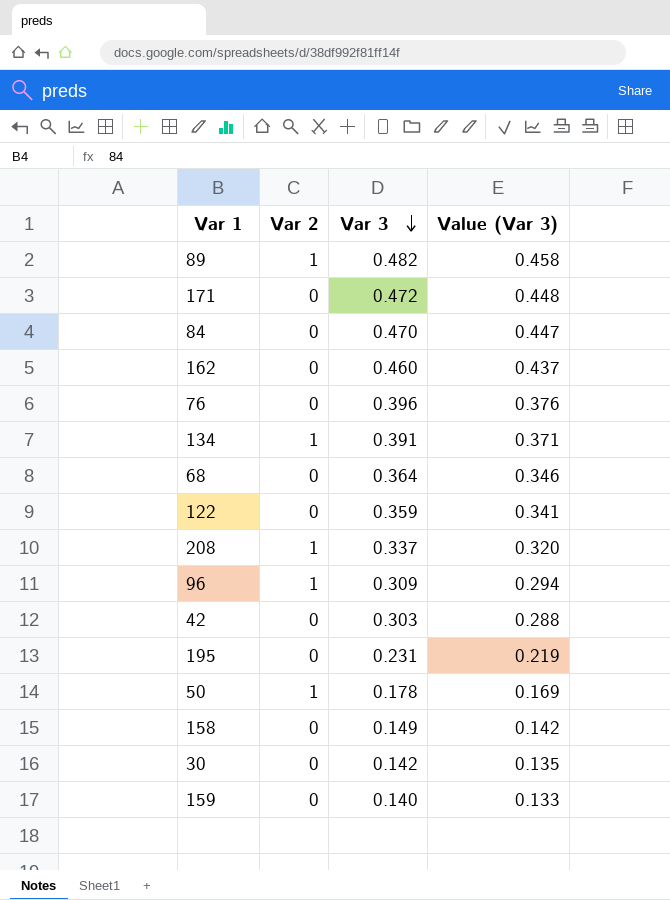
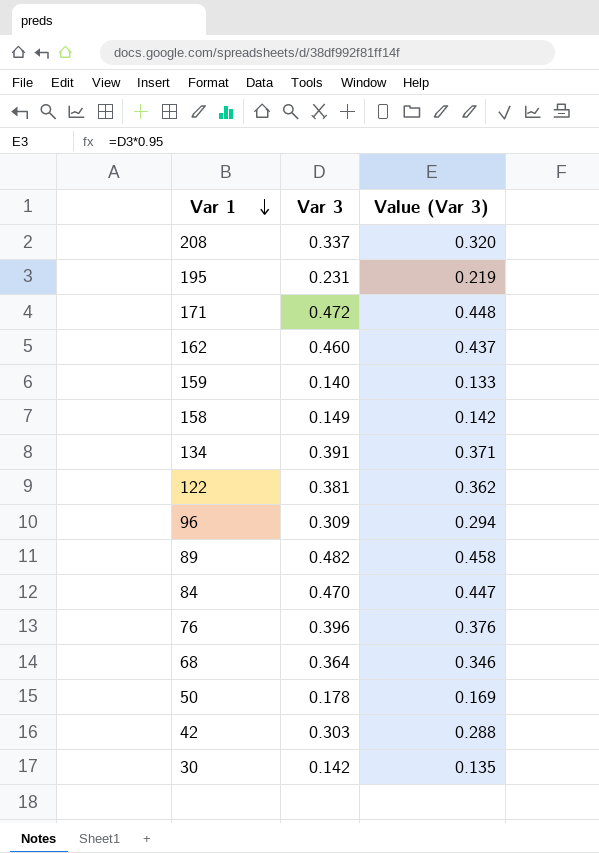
row order: Var 3 descending -> Var 1 descending
column Var 2 | position: 2 -> none
122 | Var 3: 0.359 -> 0.381
122 | Value (Var 3): 0.341 -> 0.362

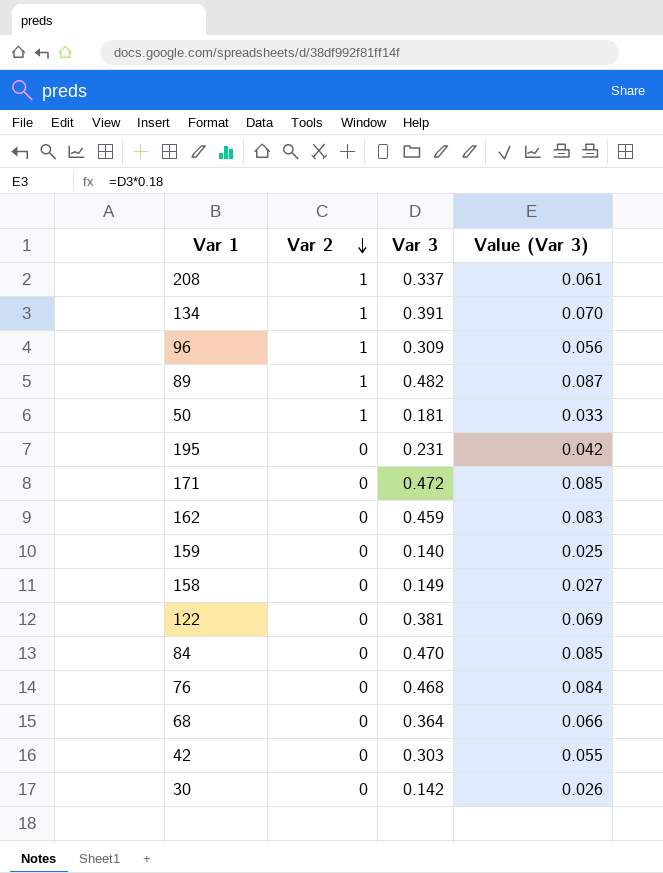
row order: Var 1 descending -> Var 2 descending
column Var 2 | position: none -> 2
column Value (Var 3) | formula: [Var 3] * 0.95 -> [Var 3] * 0.18
50 | Var 3: 0.178 -> 0.181
162 | Var 3: 0.460 -> 0.459
76 | Var 3: 0.396 -> 0.468

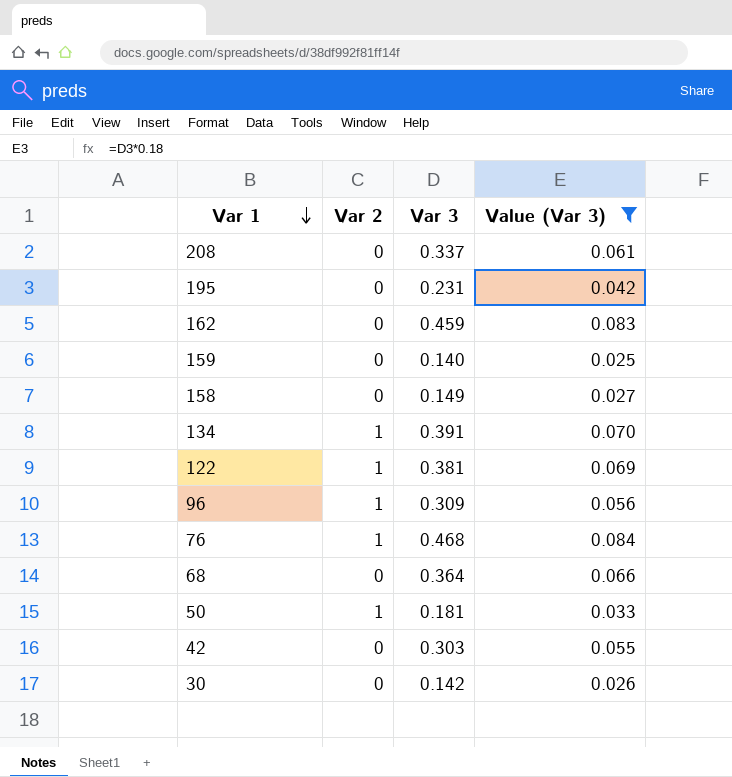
filter: none -> Value (Var 3) <= 0.084
row order: Var 2 descending -> Var 1 descending
208 | Var 2: 1 -> 0
122 | Var 2: 0 -> 1
76 | Var 2: 0 -> 1

